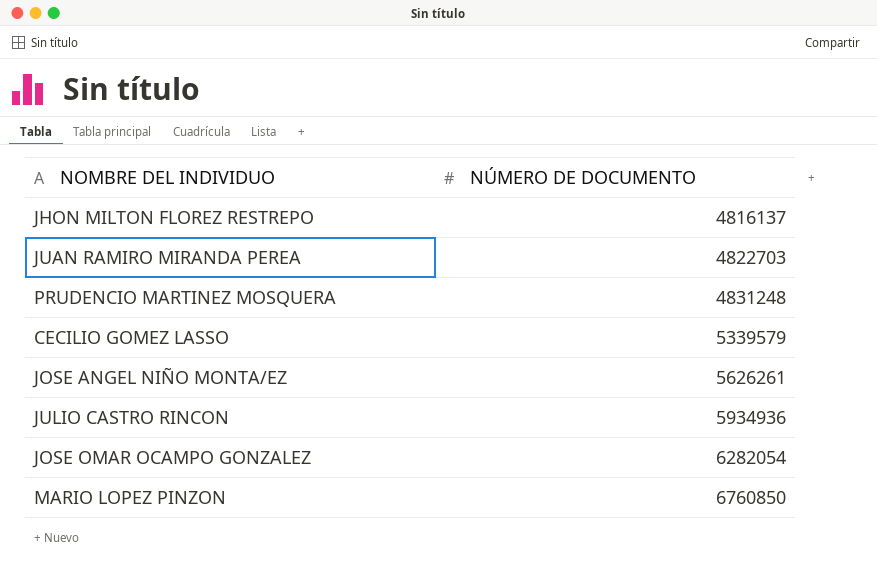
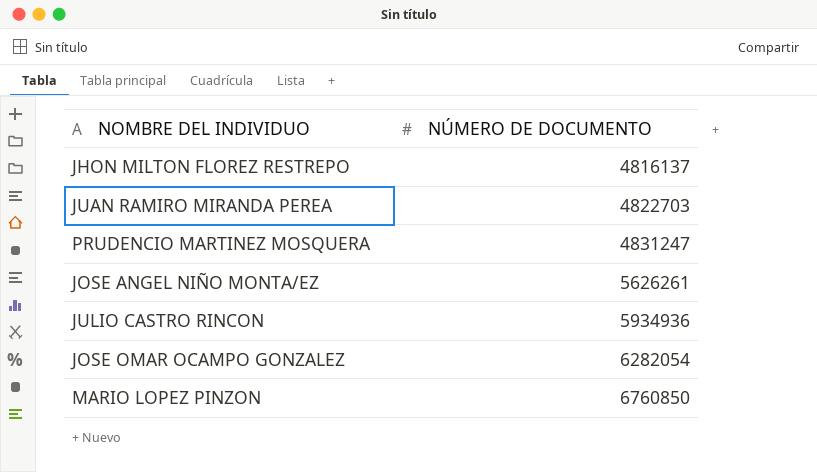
row CECILIO GOMEZ LASSO: 5339579 -> none
PRUDENCIO MARTINEZ MOSQUERA | NÚMERO DE DOCUMENTO: 4831248 -> 4831247

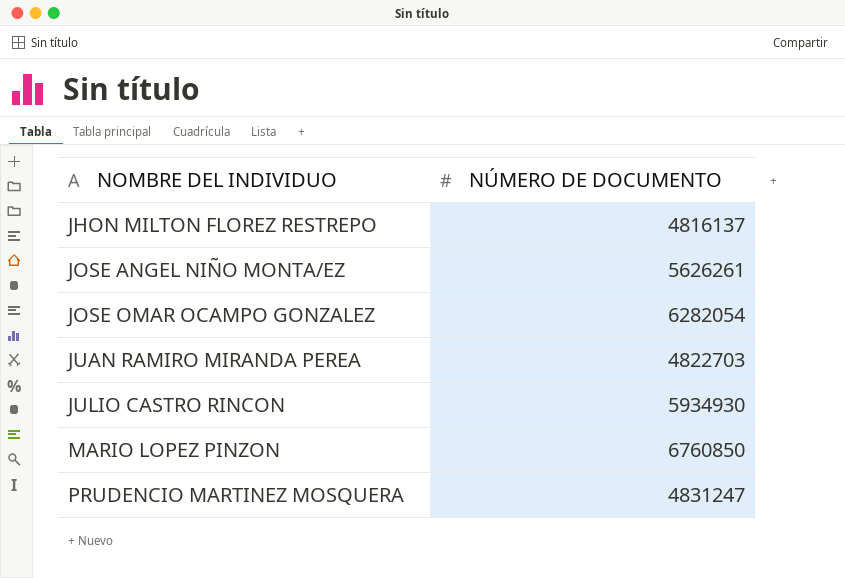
row order: NÚMERO DE DOCUMENTO ascending -> NOMBRE DEL INDIVIDUO ascending
JULIO CASTRO RINCON | NÚMERO DE DOCUMENTO: 5934936 -> 5934930

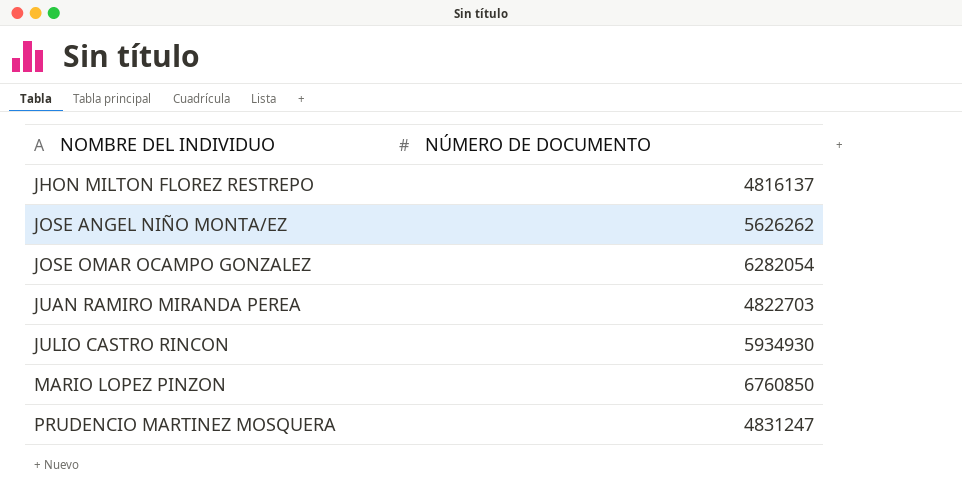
JOSE ANGEL NIÑO MONTA/EZ | NÚMERO DE DOCUMENTO: 5626261 -> 5626262

